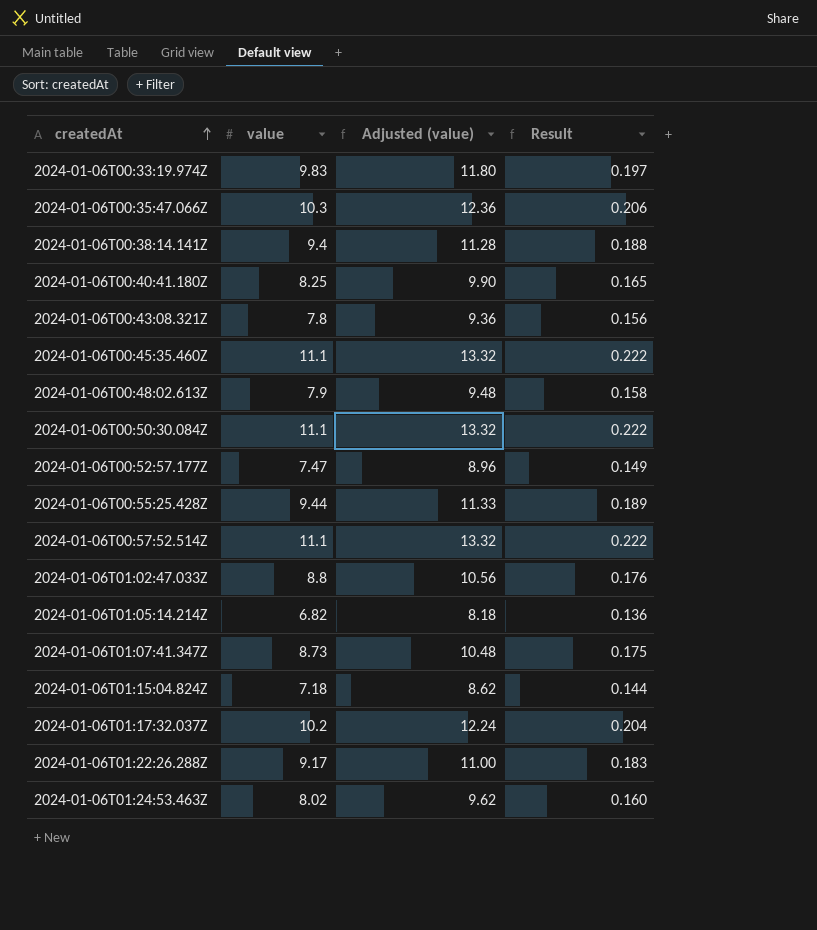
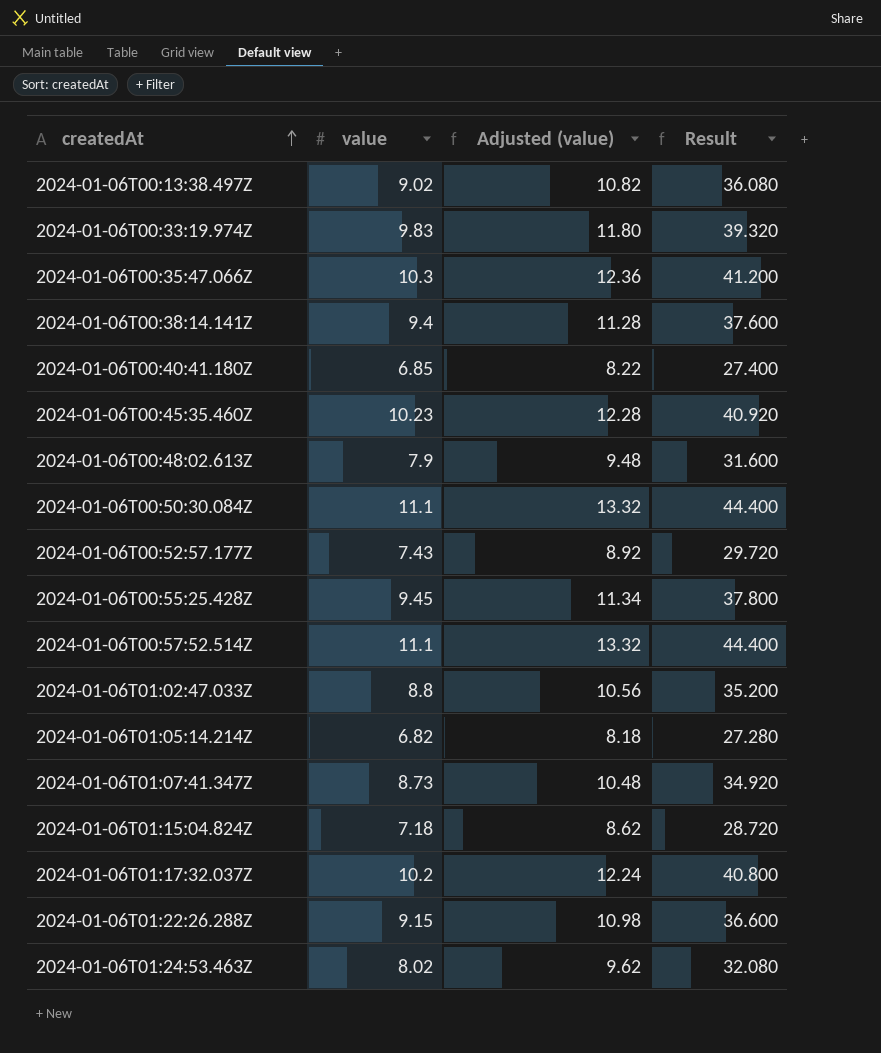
column Result | formula: [value] * 0.02 -> [value] * 4
row 2024-01-06T00:43:08.321Z: 7.8 | 9.36 | 0.156 -> none
row 2024-01-06T00:13:38.497Z: none -> 9.02 | 10.82 | 36.080
2024-01-06T00:40:41.180Z | value: 8.25 -> 6.85
2024-01-06T00:40:41.180Z | Adjusted (value): 9.90 -> 8.22
2024-01-06T00:45:35.460Z | value: 11.1 -> 10.23
2024-01-06T00:45:35.460Z | Adjusted (value): 13.32 -> 12.28
2024-01-06T00:52:57.177Z | value: 7.47 -> 7.43
2024-01-06T00:52:57.177Z | Adjusted (value): 8.96 -> 8.92
2024-01-06T00:55:25.428Z | value: 9.44 -> 9.45
2024-01-06T00:55:25.428Z | Adjusted (value): 11.33 -> 11.34
2024-01-06T01:22:26.288Z | value: 9.17 -> 9.15
2024-01-06T01:22:26.288Z | Adjusted (value): 11.00 -> 10.98

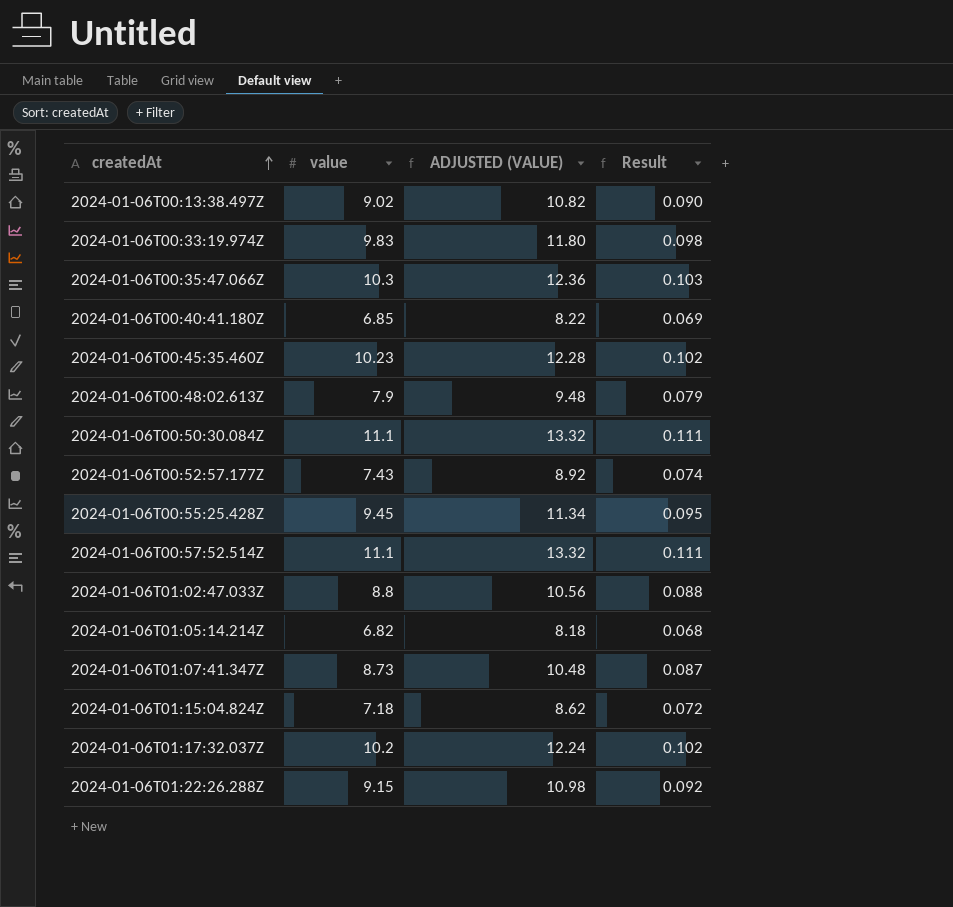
column name: Adjusted (value) -> ADJUSTED (VALUE)
column Result | formula: [value] * 4 -> [value] * 0.01
row 2024-01-06T00:38:14.141Z: 9.4 | 11.28 | 37.600 -> none
row 2024-01-06T01:24:53.463Z: 8.02 | 9.62 | 32.080 -> none

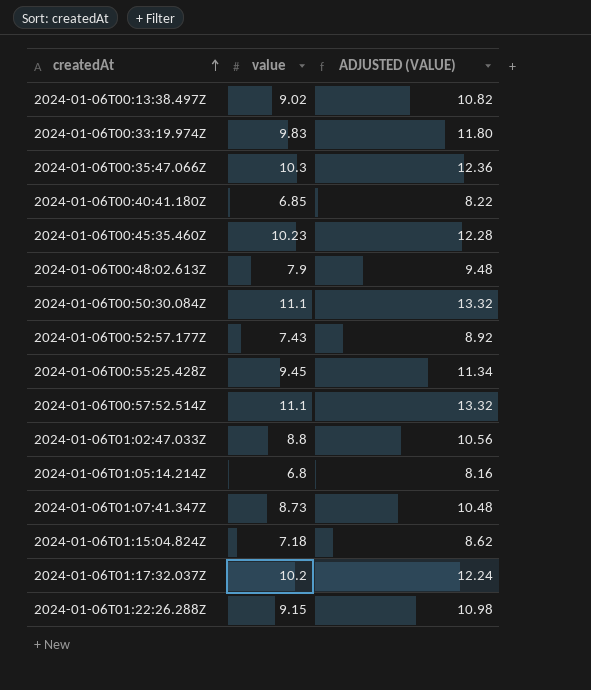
column Result | formula: [value] * 0.01 -> none
2024-01-06T01:05:14.214Z | value: 6.82 -> 6.8
2024-01-06T01:05:14.214Z | ADJUSTED (VALUE): 8.18 -> 8.16

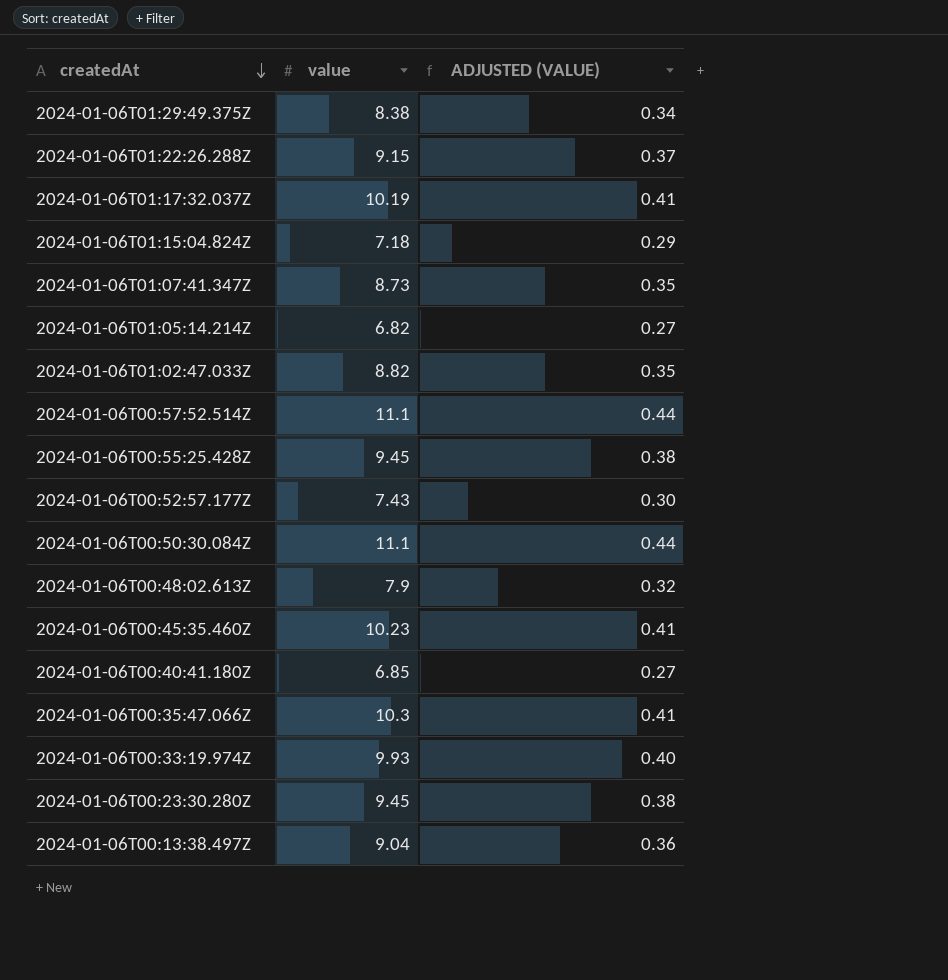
row order: createdAt ascending -> createdAt descending
column ADJUSTED (VALUE) | formula: [value] * 1.2 -> [value] * 0.04
row 2024-01-06T01:29:49.375Z: none -> 8.38 | 0.34
2024-01-06T01:17:32.037Z | value: 10.2 -> 10.19
2024-01-06T01:05:14.214Z | value: 6.8 -> 6.82
2024-01-06T01:02:47.033Z | value: 8.8 -> 8.82
2024-01-06T00:33:19.974Z | value: 9.83 -> 9.93
row 2024-01-06T00:23:30.280Z: none -> 9.45 | 0.38
2024-01-06T00:13:38.497Z | value: 9.02 -> 9.04

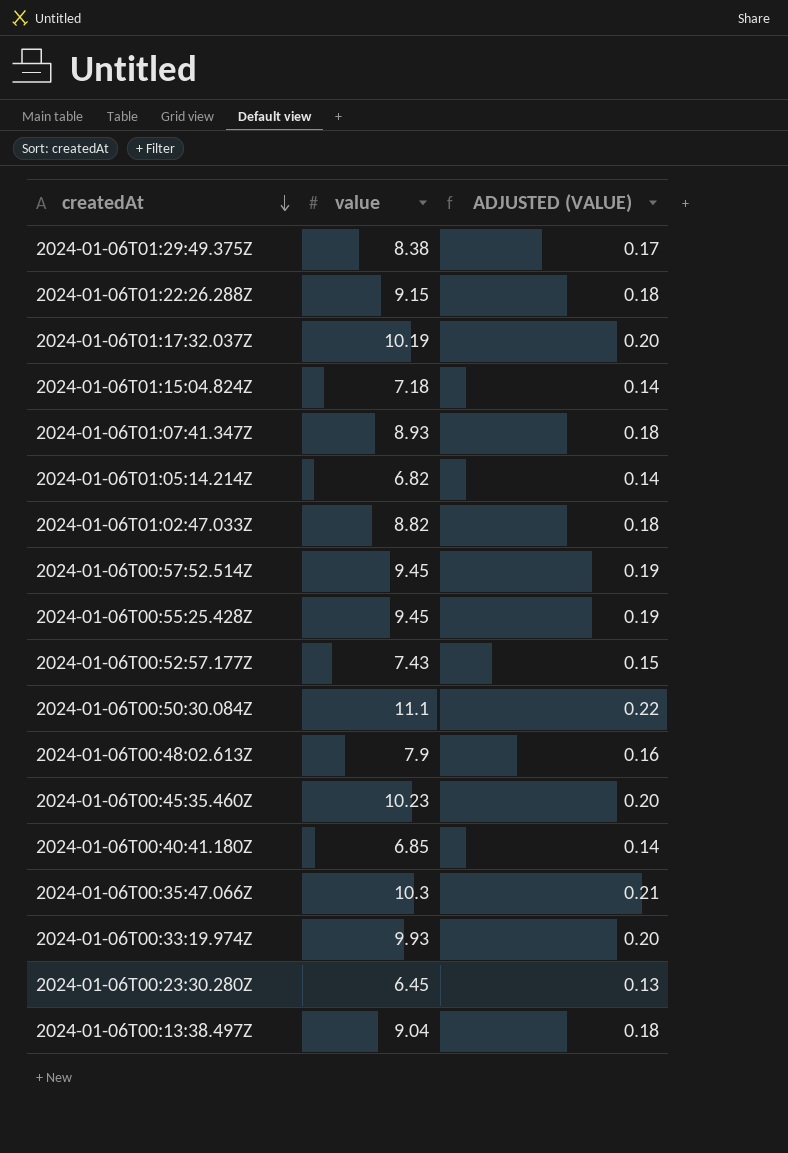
column ADJUSTED (VALUE) | formula: [value] * 0.04 -> [value] * 0.02
2024-01-06T01:07:41.347Z | value: 8.73 -> 8.93
2024-01-06T00:57:52.514Z | value: 11.1 -> 9.45
2024-01-06T00:23:30.280Z | value: 9.45 -> 6.45

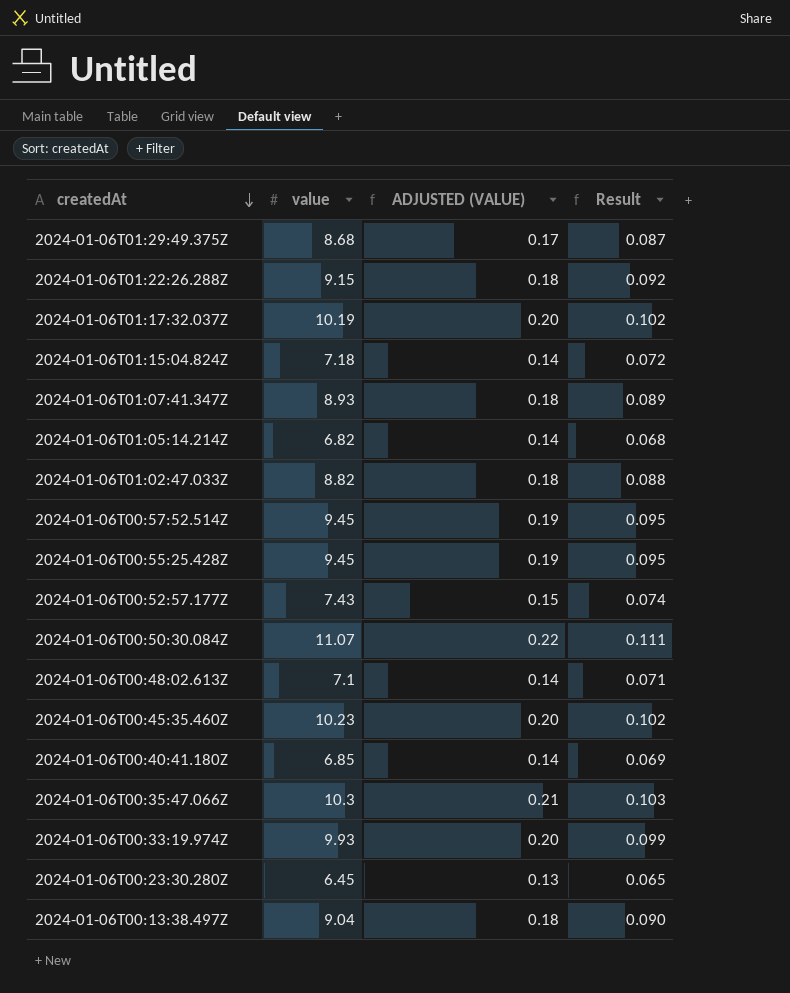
column Result | formula: none -> [value] * 0.01
2024-01-06T01:29:49.375Z | value: 8.38 -> 8.68
2024-01-06T00:50:30.084Z | value: 11.1 -> 11.07
2024-01-06T00:48:02.613Z | value: 7.9 -> 7.1
2024-01-06T00:48:02.613Z | ADJUSTED (VALUE): 0.16 -> 0.14

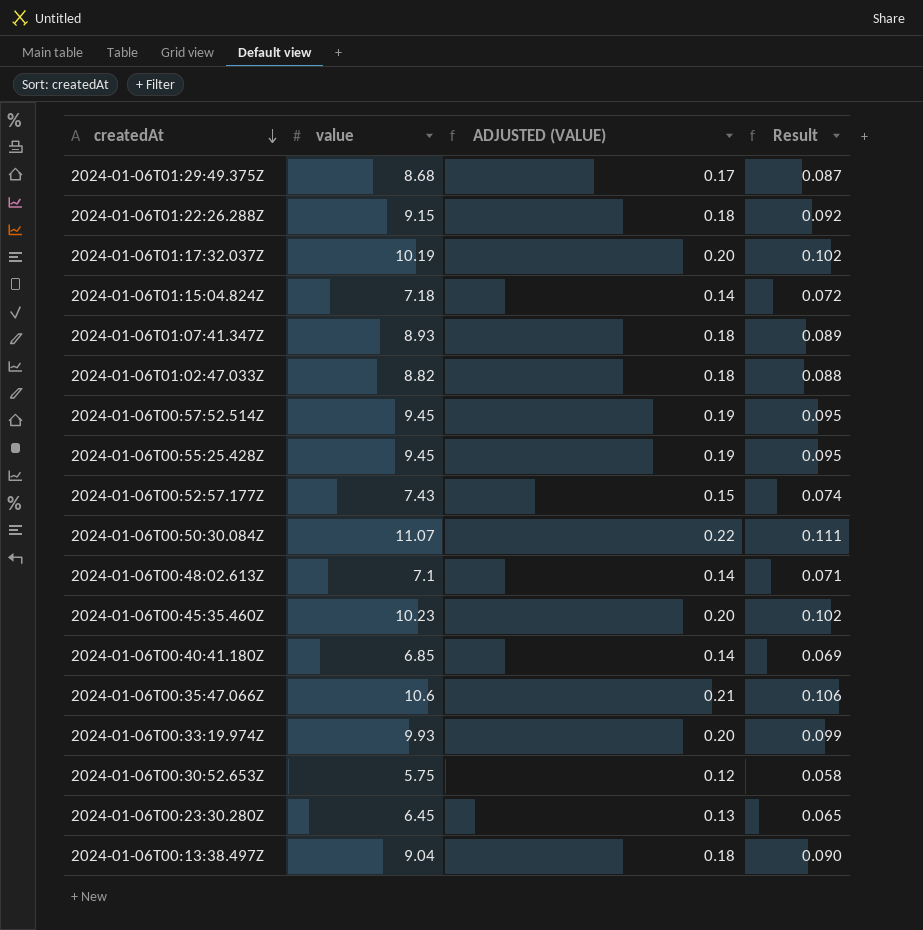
row 2024-01-06T01:05:14.214Z: 6.82 | 0.14 | 0.068 -> none
2024-01-06T00:35:47.066Z | value: 10.3 -> 10.6
2024-01-06T00:35:47.066Z | Result: 0.103 -> 0.106
row 2024-01-06T00:30:52.653Z: none -> 5.75 | 0.12 | 0.058

